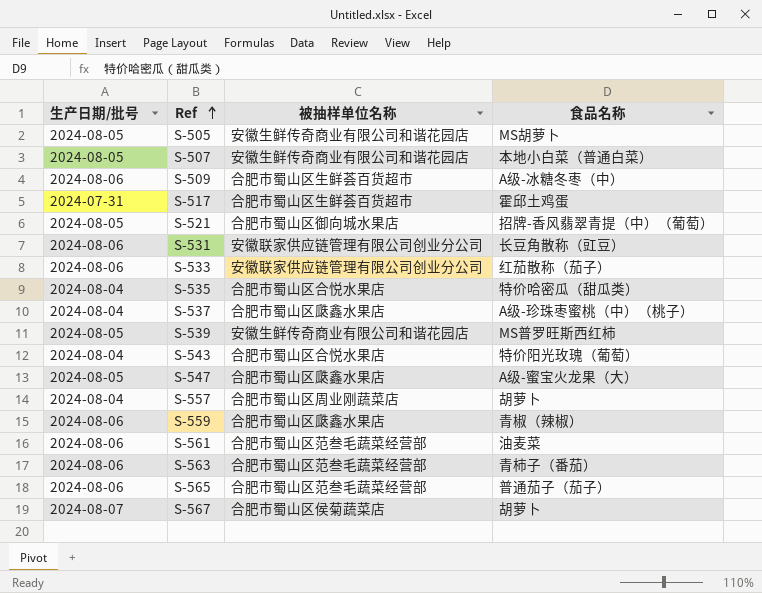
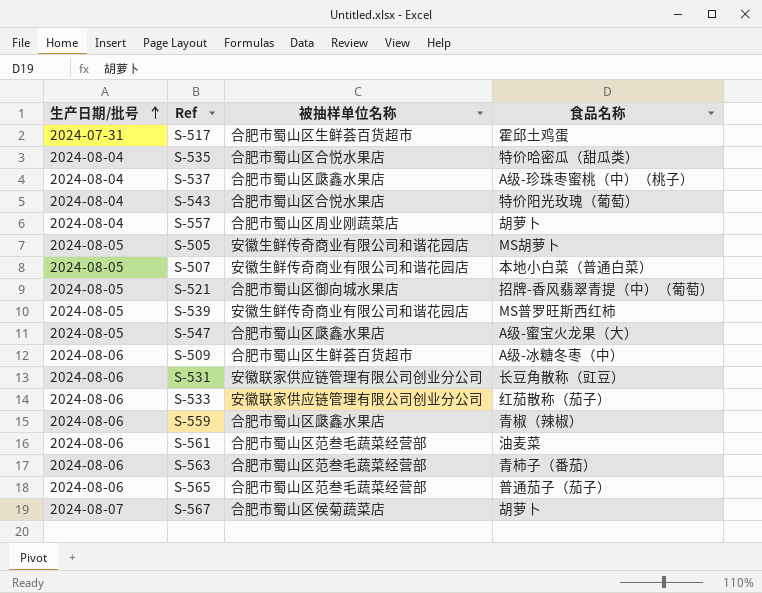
row order: Ref ascending -> 生产日期/批号 ascending

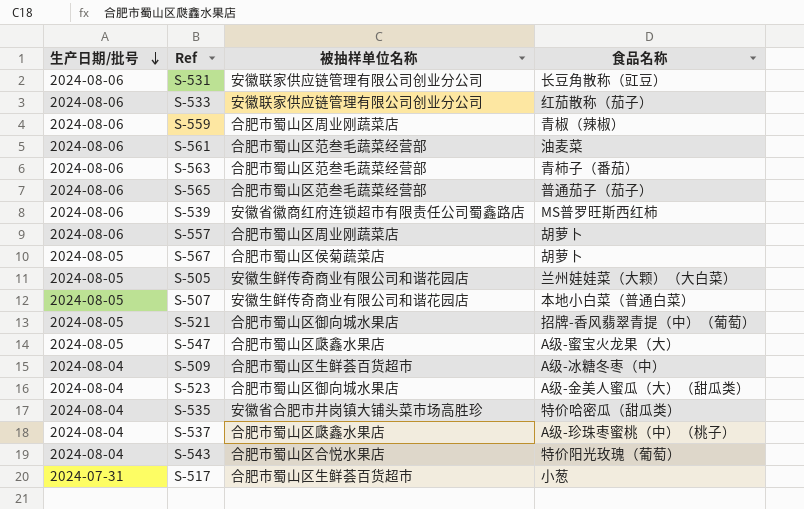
row order: 生产日期/批号 ascending -> 生产日期/批号 descending
S-559 | 被抽样单位名称: 合肥市蜀山区瓞鑫水果店 -> 合肥市蜀山区周业刚蔬菜店
S-539 | 生产日期/批号: 2024-08-05 -> 2024-08-06
S-539 | 被抽样单位名称: 安徽生鲜传奇商业有限公司和谐花园店 -> 安徽省徽商红府连锁超市有限责任公司蜀鑫路店
S-557 | 生产日期/批号: 2024-08-04 -> 2024-08-06
S-567 | 生产日期/批号: 2024-08-07 -> 2024-08-05
S-505 | 食品名称: MS胡萝卜 -> 兰州娃娃菜（大颗）（大白菜）
S-509 | 生产日期/批号: 2024-08-06 -> 2024-08-04
row S-523: none -> 2024-08-04 | 合肥市蜀山区御向城水果店 | A级-金美人蜜瓜（大）（甜瓜类）
S-535 | 被抽样单位名称: 合肥市蜀山区合悦水果店 -> 安徽省合肥市井岗镇大铺头菜市场高胜珍
S-517 | 食品名称: 霍邱土鸡蛋 -> 小葱

